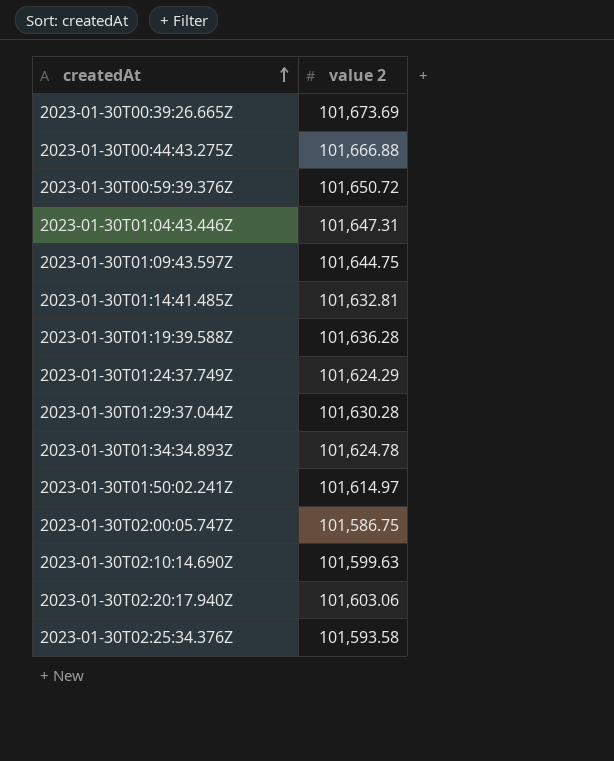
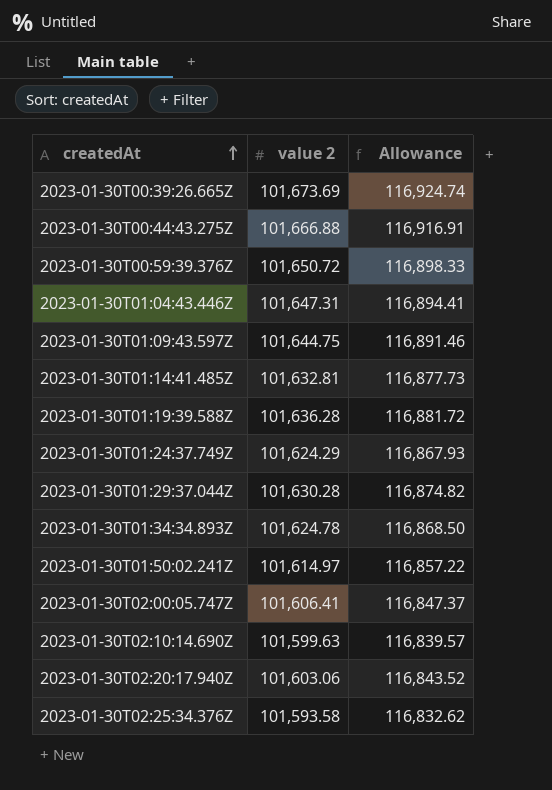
column Allowance | formula: none -> [value 2] * 1.15
2023-01-30T02:00:05.747Z | value 2: 101,586.75 -> 101,606.41

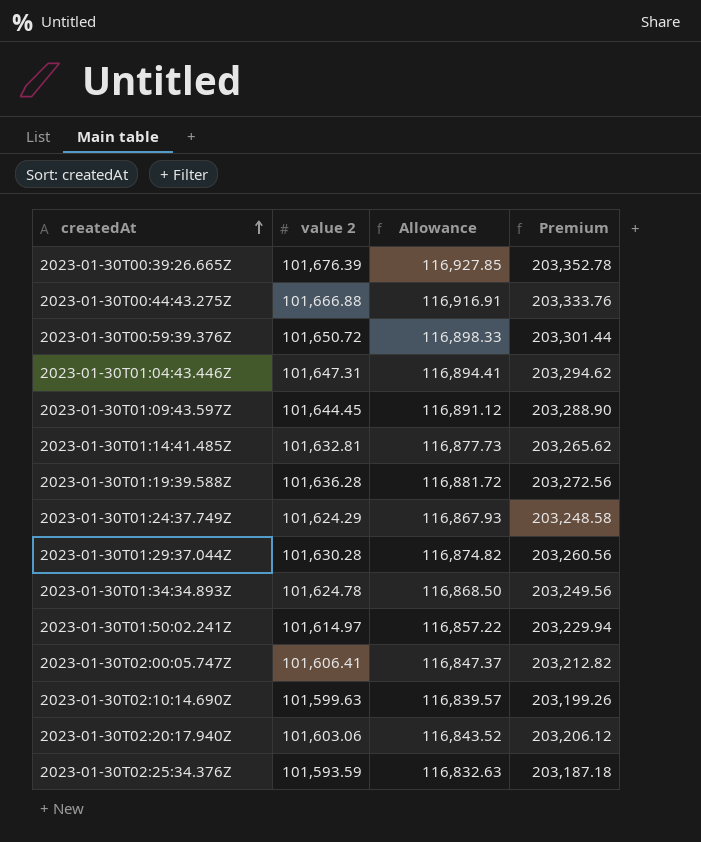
column Premium | formula: none -> [value 2] * 2
2023-01-30T00:39:26.665Z | value 2: 101,673.69 -> 101,676.39
2023-01-30T00:39:26.665Z | Allowance: 116,924.74 -> 116,927.85
2023-01-30T01:09:43.597Z | value 2: 101,644.75 -> 101,644.45
2023-01-30T01:09:43.597Z | Allowance: 116,891.46 -> 116,891.12
2023-01-30T02:25:34.376Z | value 2: 101,593.58 -> 101,593.59
2023-01-30T02:25:34.376Z | Allowance: 116,832.62 -> 116,832.63

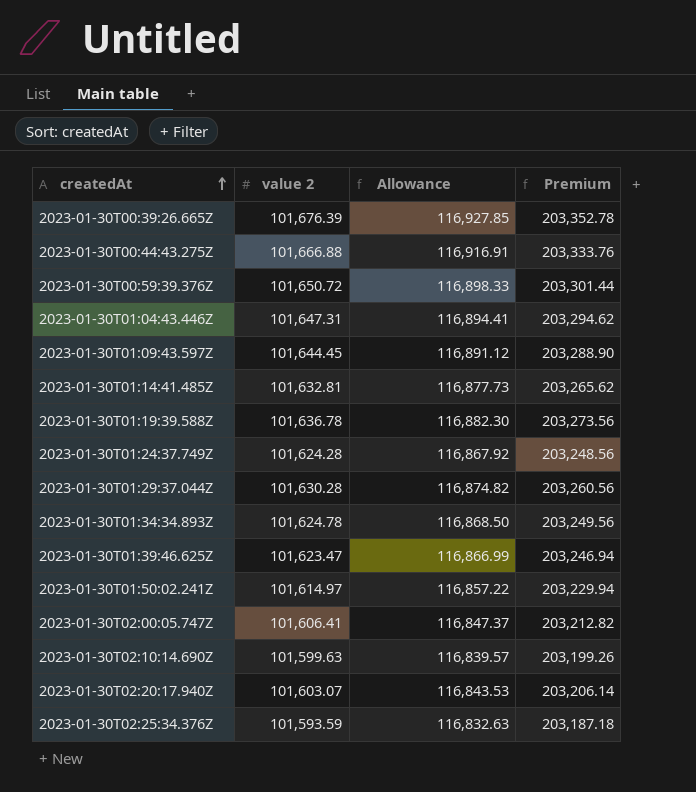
2023-01-30T01:19:39.588Z | value 2: 101,636.28 -> 101,636.78
2023-01-30T01:19:39.588Z | Allowance: 116,881.72 -> 116,882.30
2023-01-30T01:19:39.588Z | Premium: 203,272.56 -> 203,273.56
2023-01-30T01:24:37.749Z | value 2: 101,624.29 -> 101,624.28
2023-01-30T01:24:37.749Z | Allowance: 116,867.93 -> 116,867.92
2023-01-30T01:24:37.749Z | Premium: 203,248.58 -> 203,248.56
row 2023-01-30T01:39:46.625Z: none -> 101,623.47 | 116,866.99 | 203,246.94
2023-01-30T02:20:17.940Z | value 2: 101,603.06 -> 101,603.07
2023-01-30T02:20:17.940Z | Allowance: 116,843.52 -> 116,843.53
2023-01-30T02:20:17.940Z | Premium: 203,206.12 -> 203,206.14

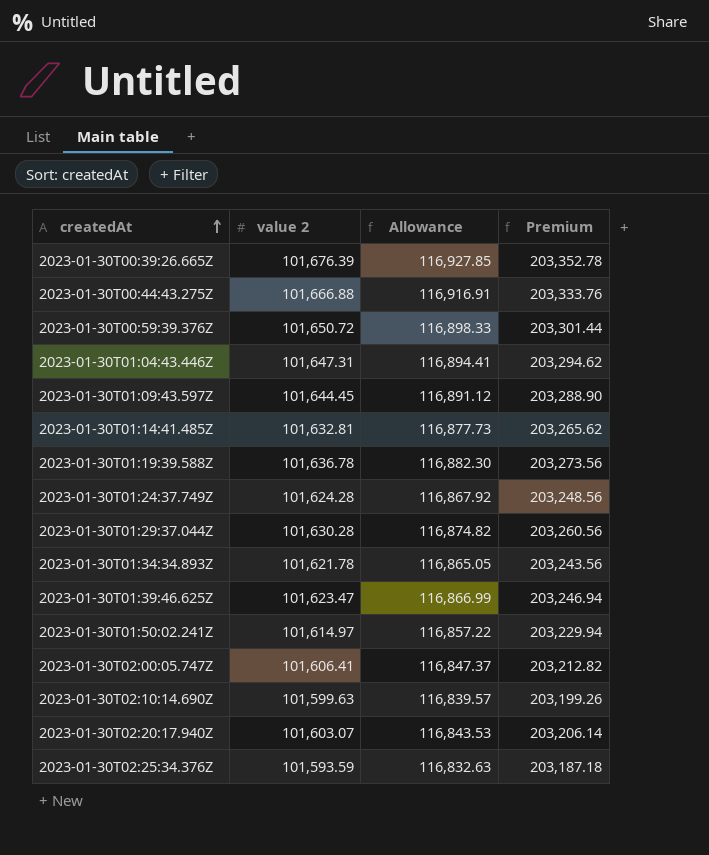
2023-01-30T01:34:34.893Z | value 2: 101,624.78 -> 101,621.78
2023-01-30T01:34:34.893Z | Allowance: 116,868.50 -> 116,865.05
2023-01-30T01:34:34.893Z | Premium: 203,249.56 -> 203,243.56

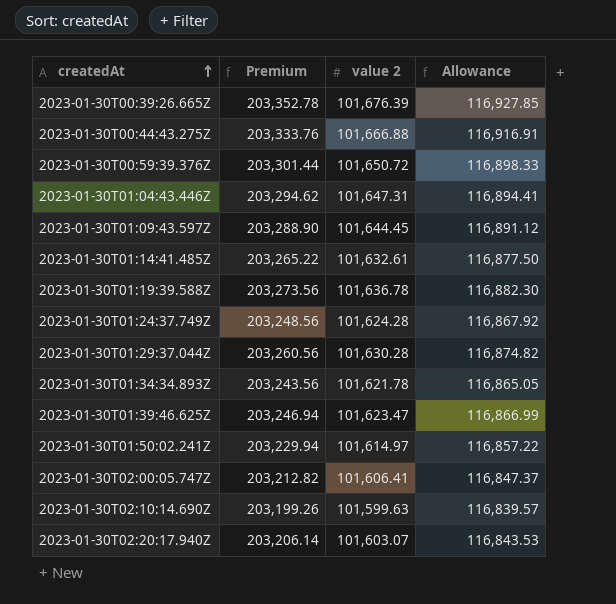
column Premium | position: 4 -> 2
row 2023-01-30T02:25:34.376Z: 101,593.59 | 116,832.63 | 203,187.18 -> none
2023-01-30T01:14:41.485Z | Premium: 203,265.62 -> 203,265.22
2023-01-30T01:14:41.485Z | value 2: 101,632.81 -> 101,632.61
2023-01-30T01:14:41.485Z | Allowance: 116,877.73 -> 116,877.50

